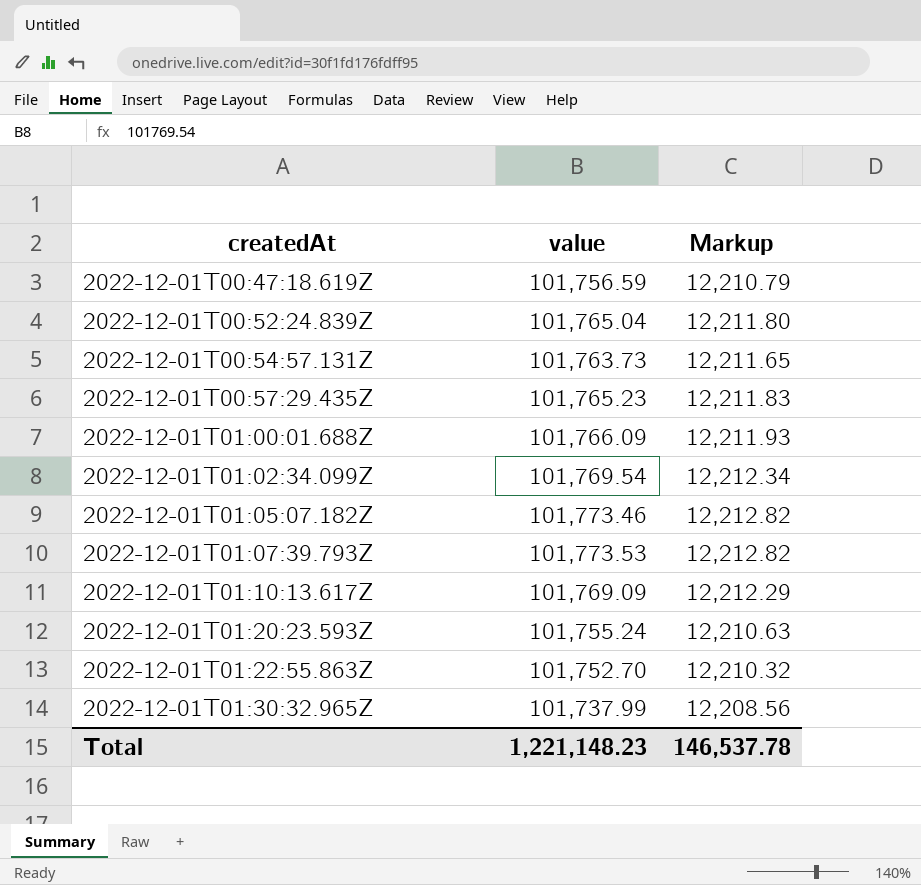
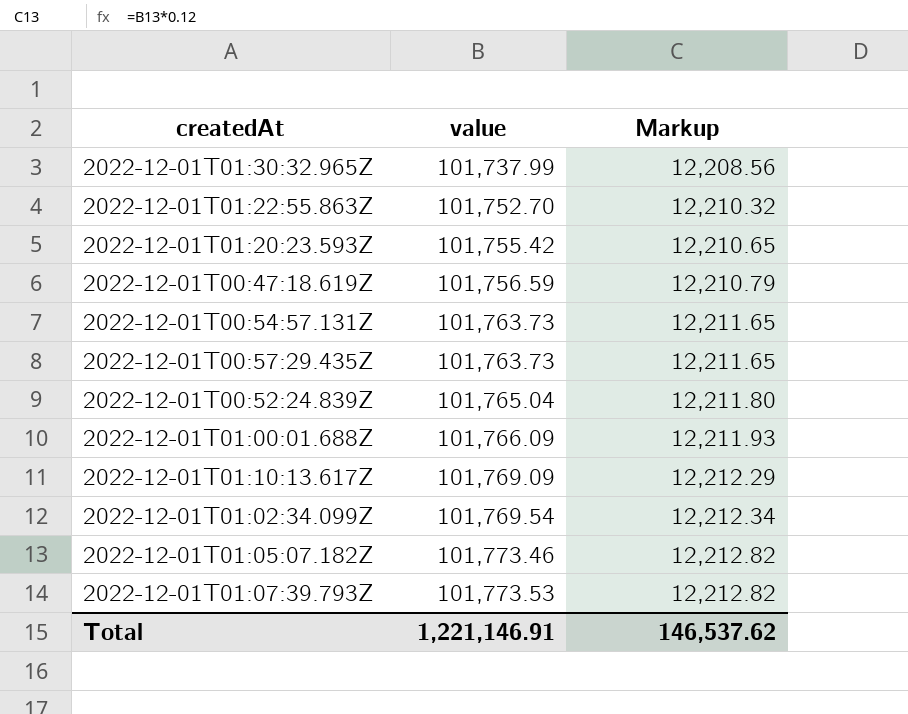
row order: createdAt ascending -> value ascending
2022-12-01T01:20:23.593Z | value: 101,755.24 -> 101,755.42
2022-12-01T01:20:23.593Z | Markup: 12,210.63 -> 12,210.65
2022-12-01T00:57:29.435Z | value: 101,765.23 -> 101,763.73
2022-12-01T00:57:29.435Z | Markup: 12,211.83 -> 12,211.65
Total | value: 1,221,148.23 -> 1,221,146.91
Total | Markup: 146,537.78 -> 146,537.62

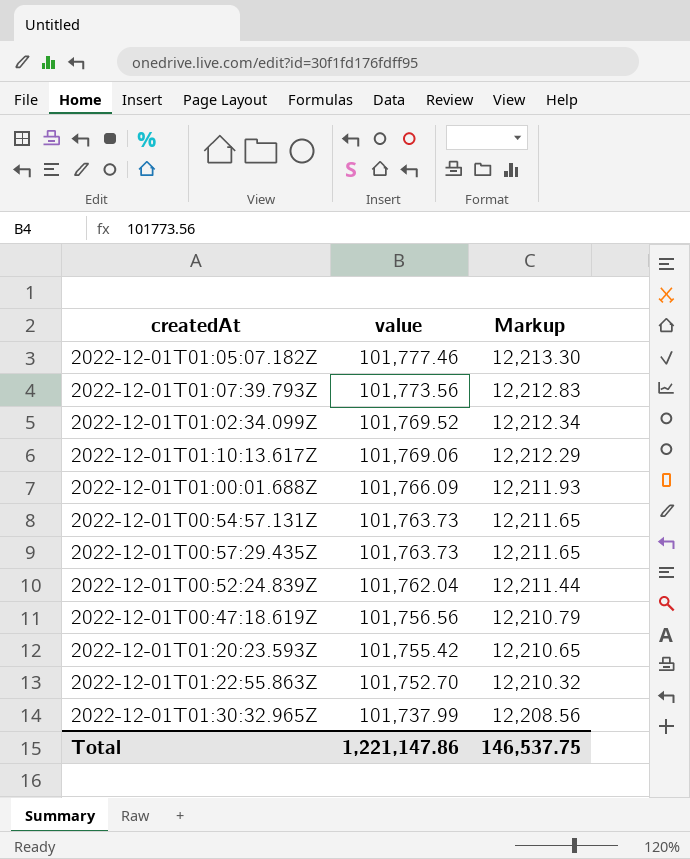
row order: value ascending -> value descending
2022-12-01T01:05:07.182Z | value: 101,773.46 -> 101,777.46
2022-12-01T01:05:07.182Z | Markup: 12,212.82 -> 12,213.30
2022-12-01T01:07:39.793Z | value: 101,773.53 -> 101,773.56
2022-12-01T01:07:39.793Z | Markup: 12,212.82 -> 12,212.83
2022-12-01T01:02:34.099Z | value: 101,769.54 -> 101,769.52
2022-12-01T01:10:13.617Z | value: 101,769.09 -> 101,769.06
2022-12-01T00:52:24.839Z | value: 101,765.04 -> 101,762.04
2022-12-01T00:52:24.839Z | Markup: 12,211.80 -> 12,211.44
2022-12-01T00:47:18.619Z | value: 101,756.59 -> 101,756.56
Total | value: 1,221,146.91 -> 1,221,147.86
Total | Markup: 146,537.62 -> 146,537.75

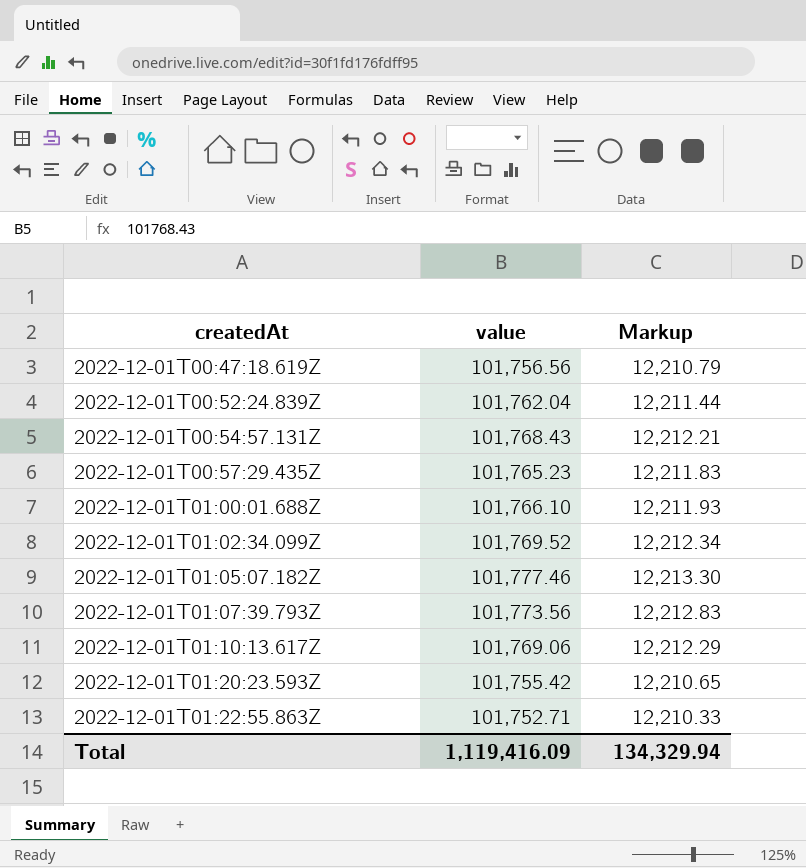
row order: value descending -> createdAt ascending
row 2022-12-01T01:30:32.965Z: 101,737.99 | 12,208.56 -> none
2022-12-01T00:54:57.131Z | value: 101,763.73 -> 101,768.43
2022-12-01T00:54:57.131Z | Markup: 12,211.65 -> 12,212.21
2022-12-01T00:57:29.435Z | value: 101,763.73 -> 101,765.23
2022-12-01T00:57:29.435Z | Markup: 12,211.65 -> 12,211.83
2022-12-01T01:00:01.688Z | value: 101,766.09 -> 101,766.10
2022-12-01T01:22:55.863Z | value: 101,752.70 -> 101,752.71
2022-12-01T01:22:55.863Z | Markup: 12,210.32 -> 12,210.33
Total | value: 1,221,147.86 -> 1,119,416.09
Total | Markup: 146,537.75 -> 134,329.94

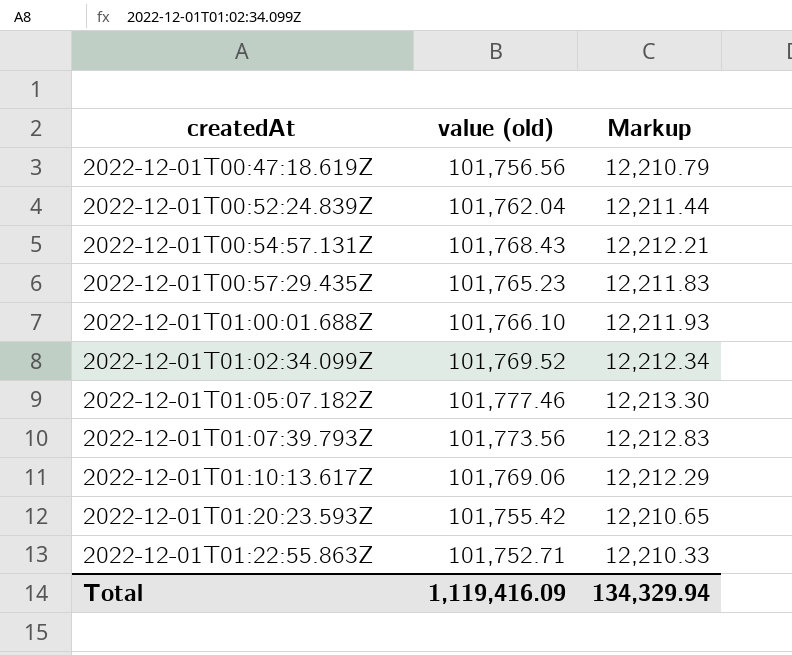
column name: value -> value (old)

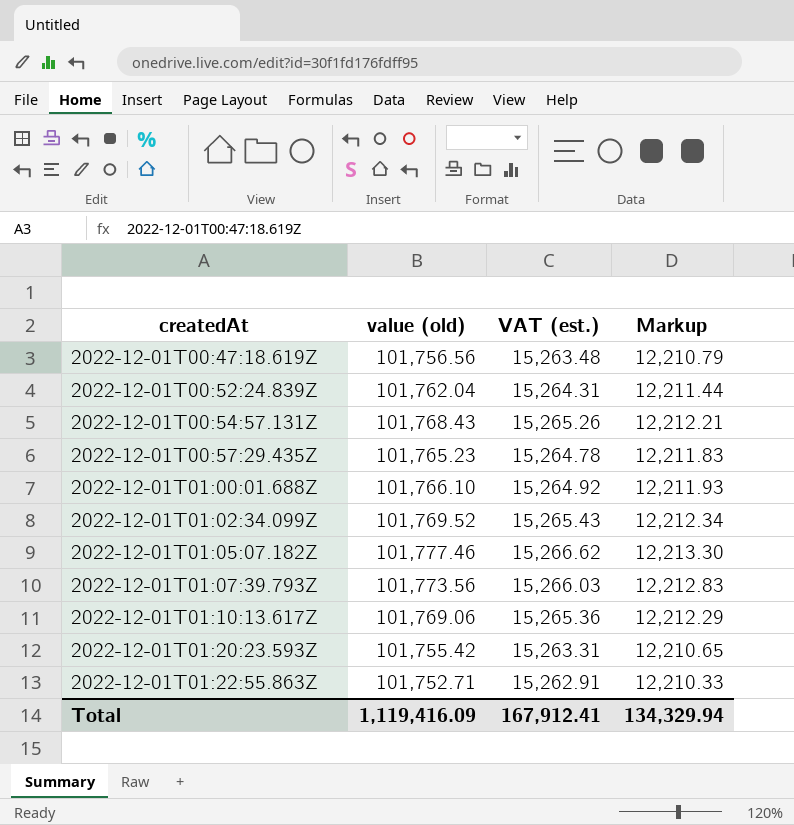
column VAT (est.) | formula: none -> [value (old)] * 0.15

